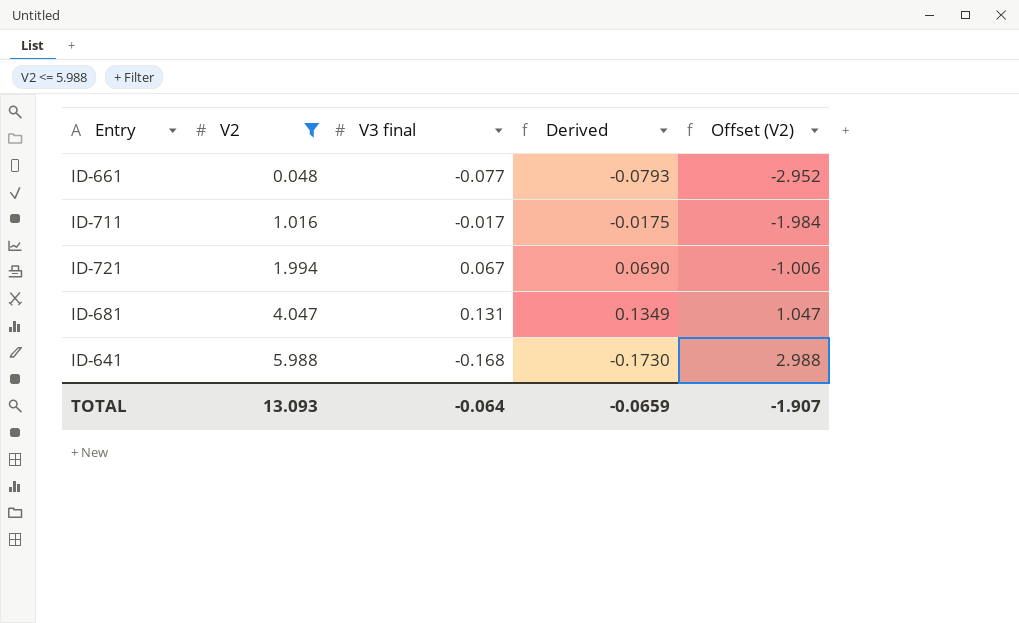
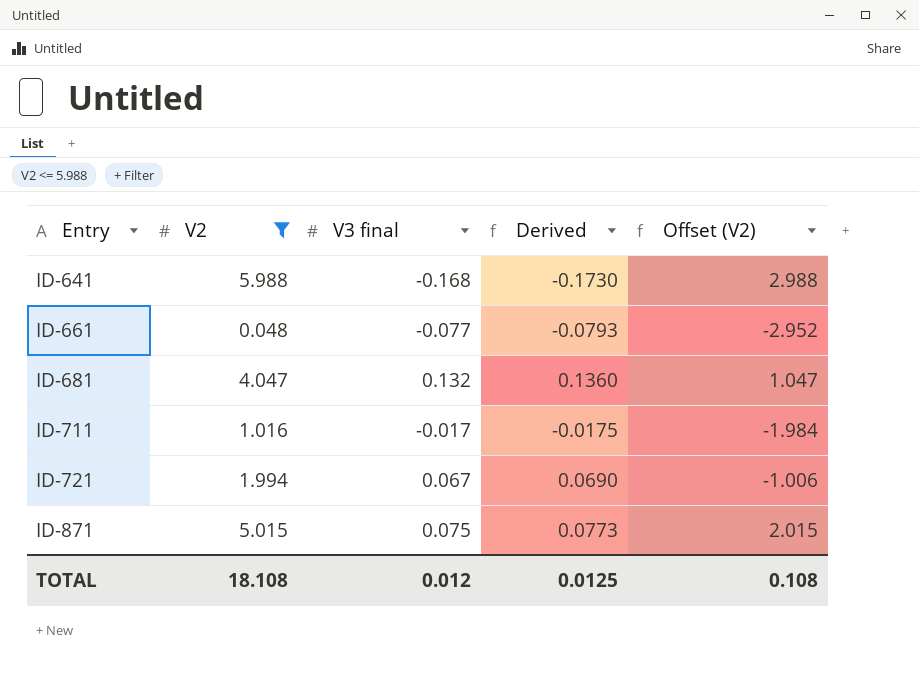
row order: V2 ascending -> Entry ascending
ID-681 | V3 final: 0.131 -> 0.132
ID-681 | Derived: 0.1349 -> 0.1360
row ID-871: none -> 5.015 | 0.075 | 0.0773 | 2.015
TOTAL | V2: 13.093 -> 18.108
TOTAL | V3 final: -0.064 -> 0.012
TOTAL | Derived: -0.0659 -> 0.0125
TOTAL | Offset (V2): -1.907 -> 0.108

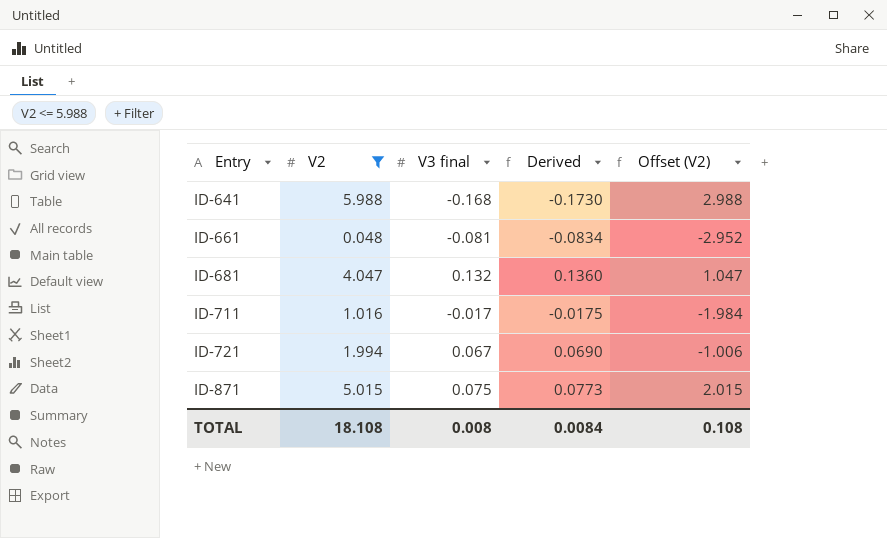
ID-661 | V3 final: -0.077 -> -0.081
ID-661 | Derived: -0.0793 -> -0.0834
TOTAL | V3 final: 0.012 -> 0.008
TOTAL | Derived: 0.0125 -> 0.0084

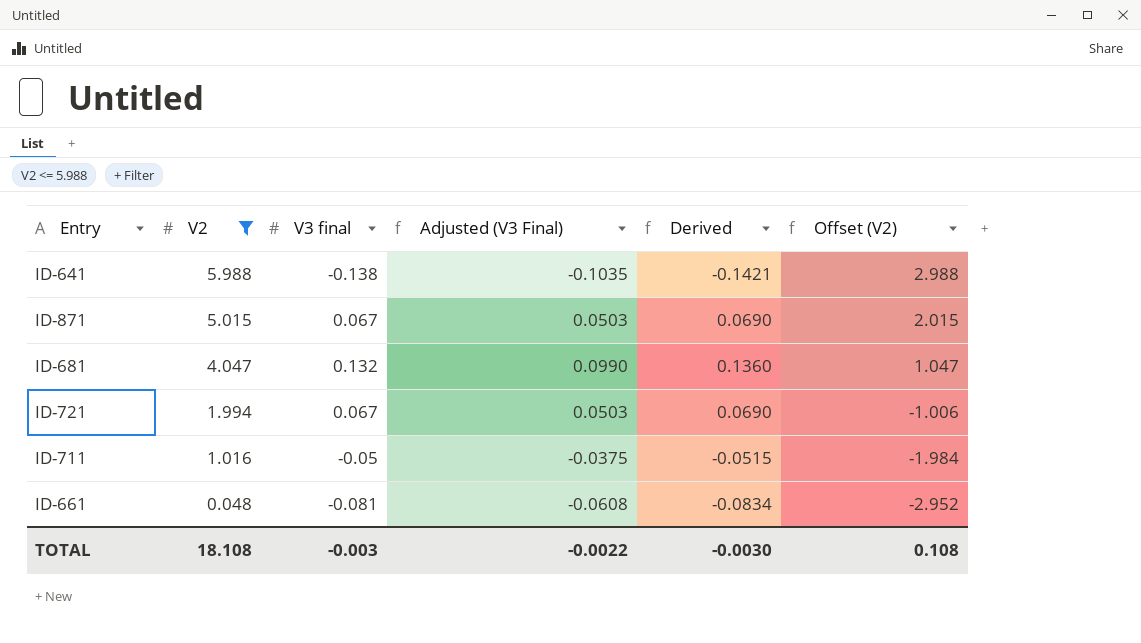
row order: Entry ascending -> V2 descending
column Adjusted (V3 Final) | formula: none -> [V3 final] * 0.75
ID-641 | V3 final: -0.168 -> -0.138
ID-641 | Derived: -0.1730 -> -0.1421
ID-871 | V3 final: 0.075 -> 0.067
ID-871 | Derived: 0.0773 -> 0.0690
ID-711 | V3 final: -0.017 -> -0.05
ID-711 | Derived: -0.0175 -> -0.0515
TOTAL | V3 final: 0.008 -> -0.003
TOTAL | Derived: 0.0084 -> -0.0030

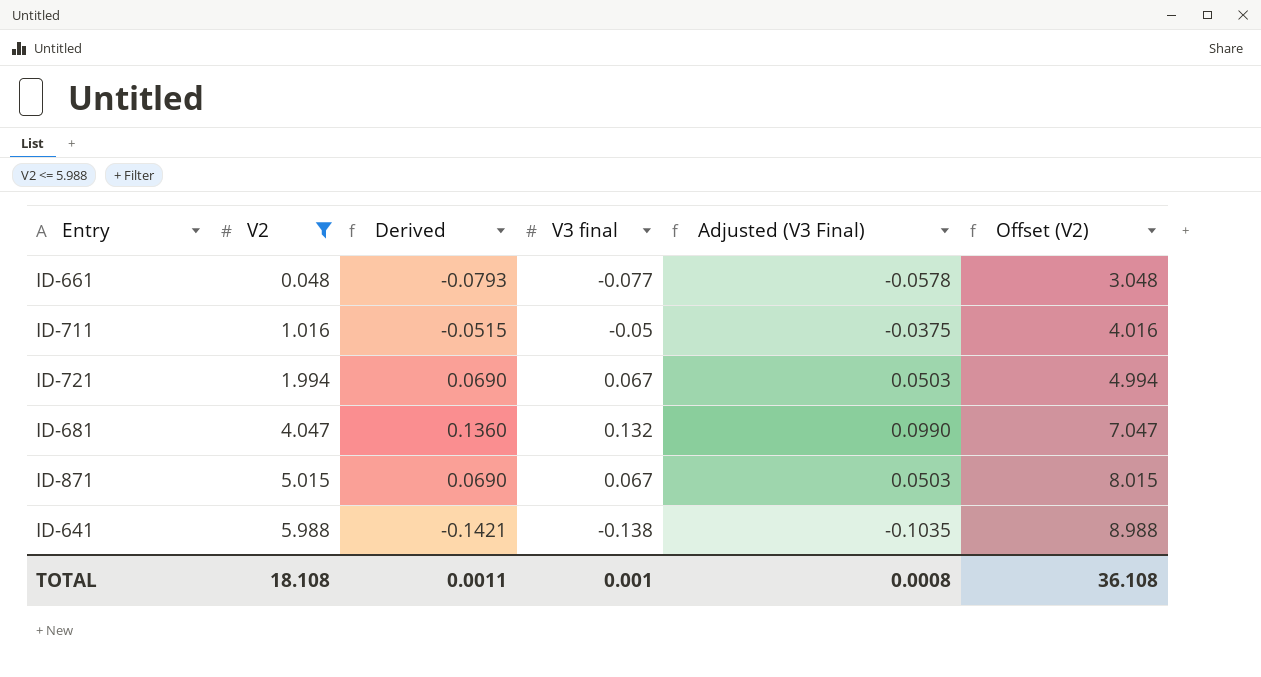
row order: V2 descending -> V2 ascending
column Derived | position: 5 -> 3
column Offset (V2) | formula: [V2] - 3 -> [V2] + 3
ID-661 | Derived: -0.0834 -> -0.0793
ID-661 | V3 final: -0.081 -> -0.077
ID-661 | Adjusted (V3 Final): -0.0608 -> -0.0578
TOTAL | Derived: -0.0030 -> 0.0011
TOTAL | V3 final: -0.003 -> 0.001
TOTAL | Adjusted (V3 Final): -0.0022 -> 0.0008
TOTAL | Offset (V2): 0.108 -> 36.108

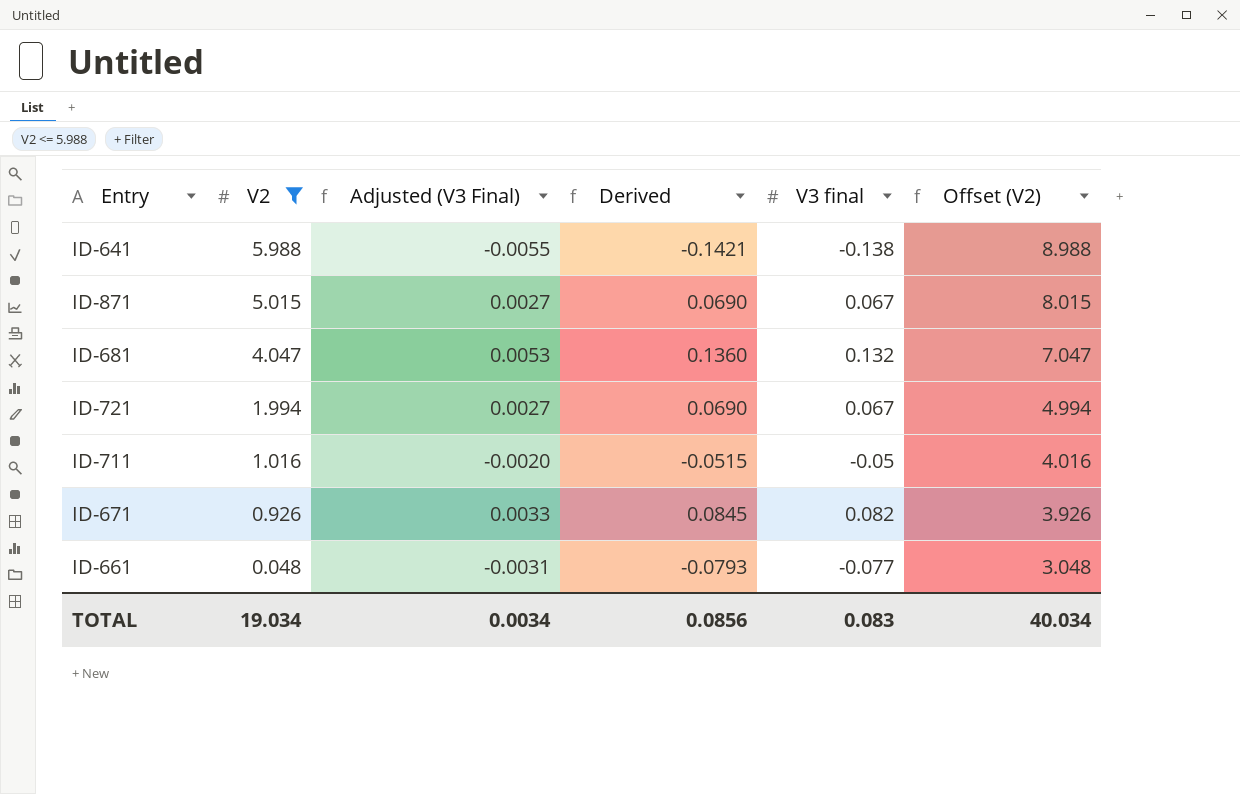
row order: V2 ascending -> V2 descending
column Adjusted (V3 Final) | formula: [V3 final] * 0.75 -> [V3 final] * 0.04
column Adjusted (V3 Final) | position: 5 -> 3
row ID-671: none -> 0.926 | 0.0033 | 0.0845 | 0.082 | 3.926
TOTAL | V2: 18.108 -> 19.034
TOTAL | Adjusted (V3 Final): 0.0008 -> 0.0034
TOTAL | Derived: 0.0011 -> 0.0856
TOTAL | V3 final: 0.001 -> 0.083
TOTAL | Offset (V2): 36.108 -> 40.034

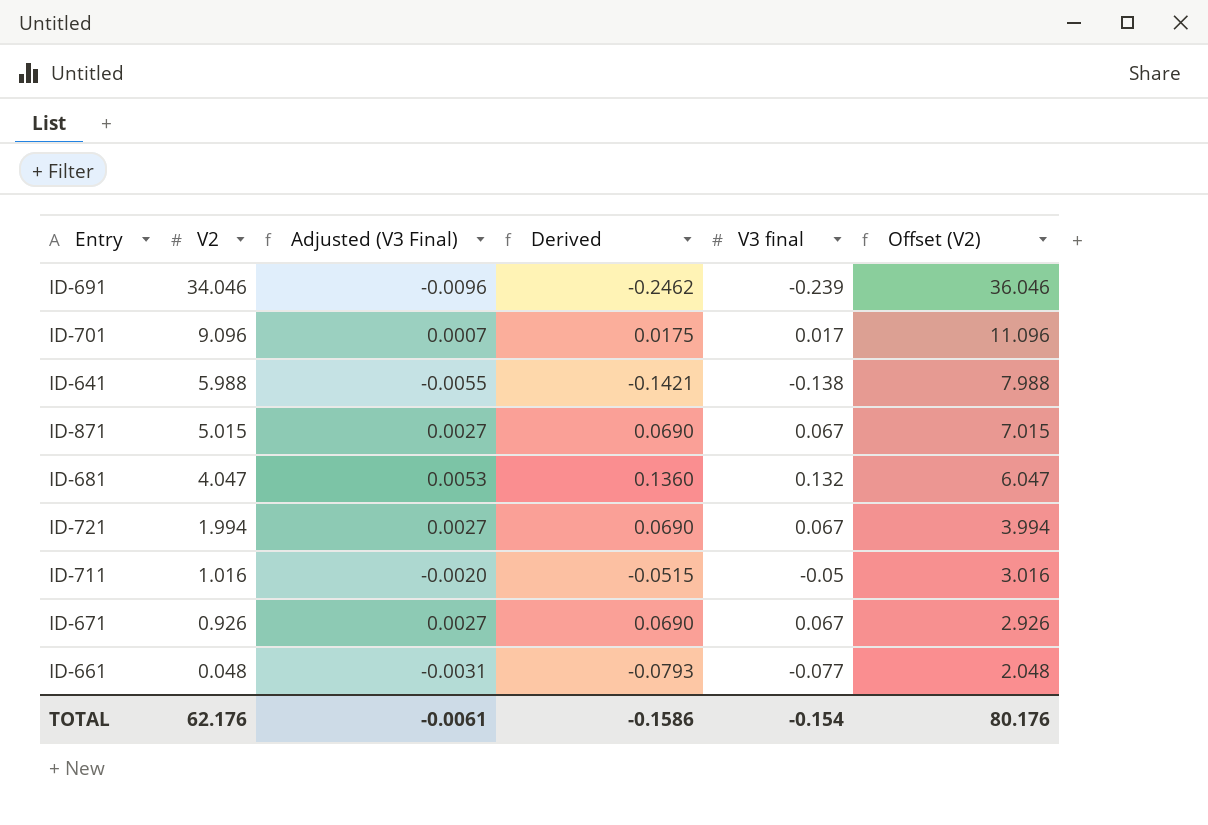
filter: V2 <= 5.988 -> none
column Offset (V2) | formula: [V2] + 3 -> [V2] + 2
ID-671 | Adjusted (V3 Final): 0.0033 -> 0.0027
ID-671 | Derived: 0.0845 -> 0.0690
ID-671 | V3 final: 0.082 -> 0.067
TOTAL | V2: 19.034 -> 62.176
TOTAL | Adjusted (V3 Final): 0.0034 -> -0.0061
TOTAL | Derived: 0.0856 -> -0.1586
TOTAL | V3 final: 0.083 -> -0.154
TOTAL | Offset (V2): 40.034 -> 80.176

